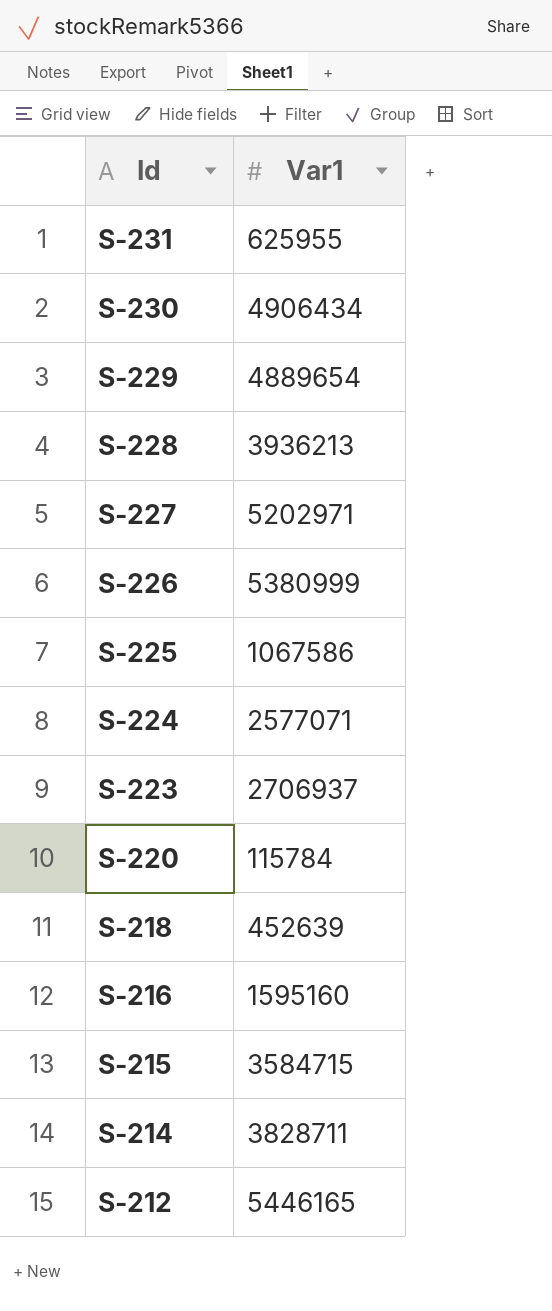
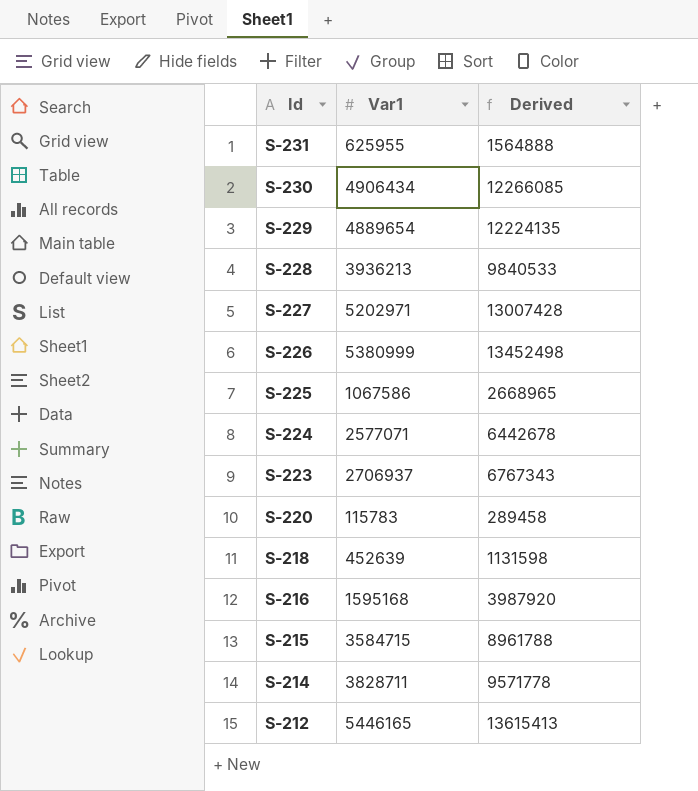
column Derived | formula: none -> [Var1] * 2.5
S-220 | Var1: 115784 -> 115783
S-216 | Var1: 1595160 -> 1595168

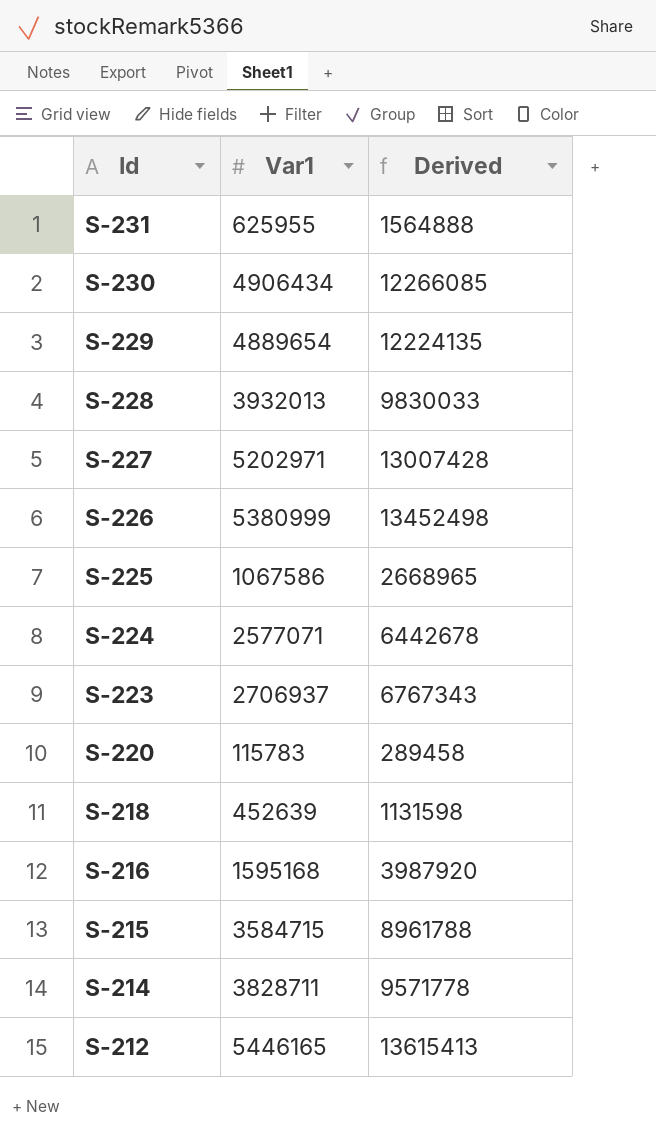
S-228 | Var1: 3936213 -> 3932013
S-228 | Derived: 9840533 -> 9830033

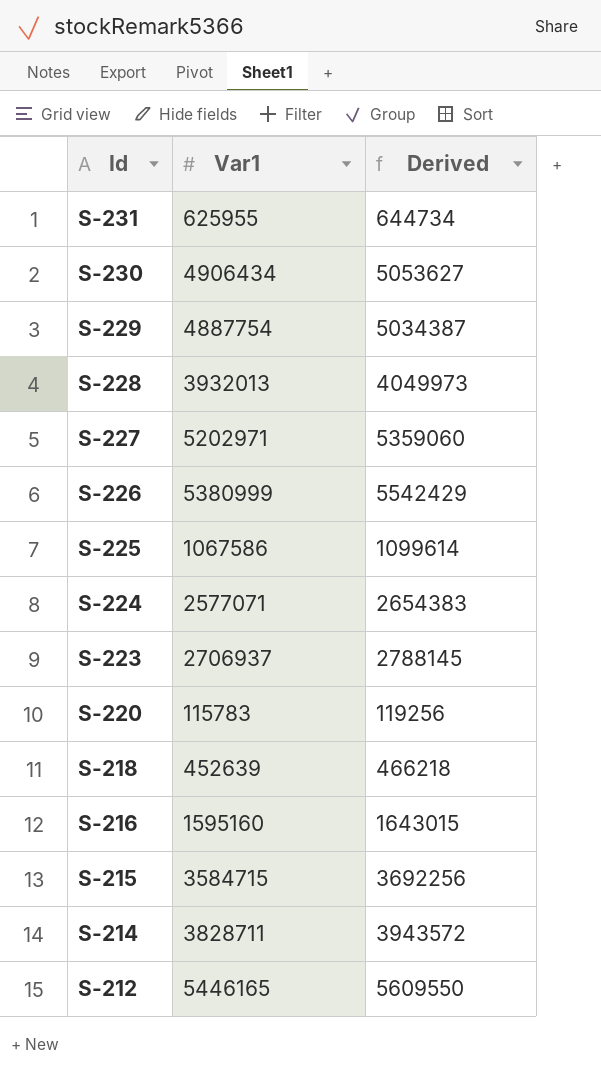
column Derived | formula: [Var1] * 2.5 -> [Var1] * 1.03
S-229 | Var1: 4889654 -> 4887754
S-216 | Var1: 1595168 -> 1595160

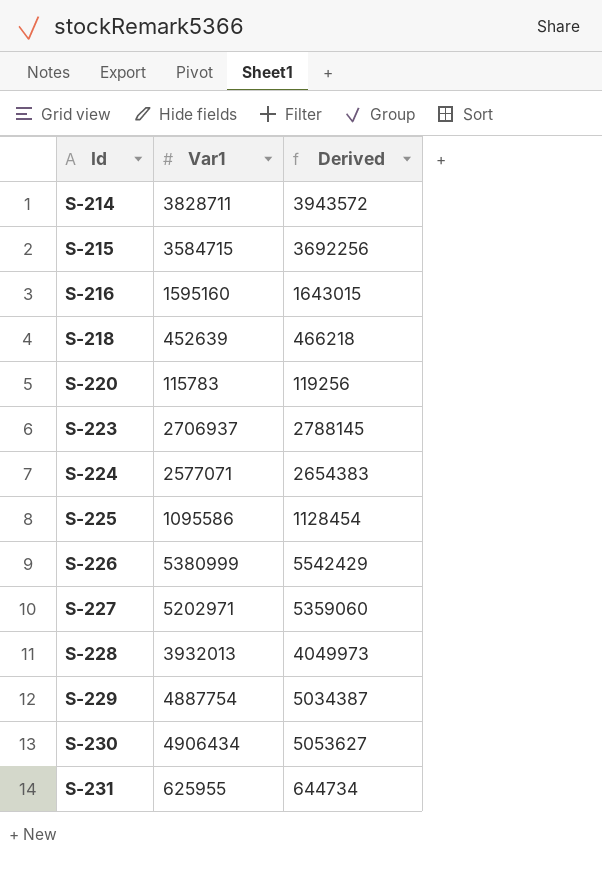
row order: Id descending -> Id ascending
row S-212: 5446165 | 5609550 -> none
S-225 | Var1: 1067586 -> 1095586
S-225 | Derived: 1099614 -> 1128454

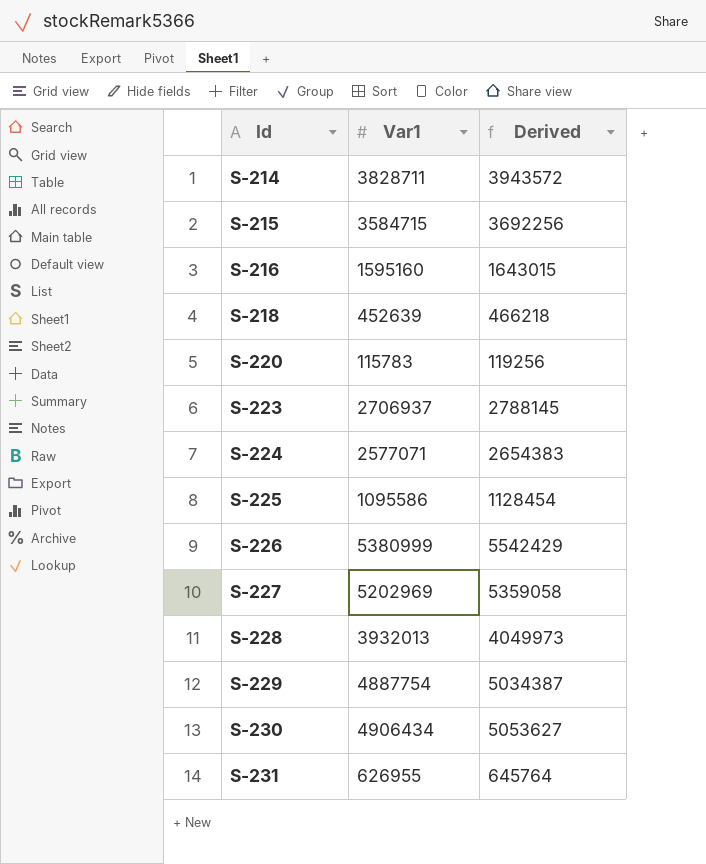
S-227 | Var1: 5202971 -> 5202969
S-227 | Derived: 5359060 -> 5359058
S-231 | Var1: 625955 -> 626955
S-231 | Derived: 644734 -> 645764

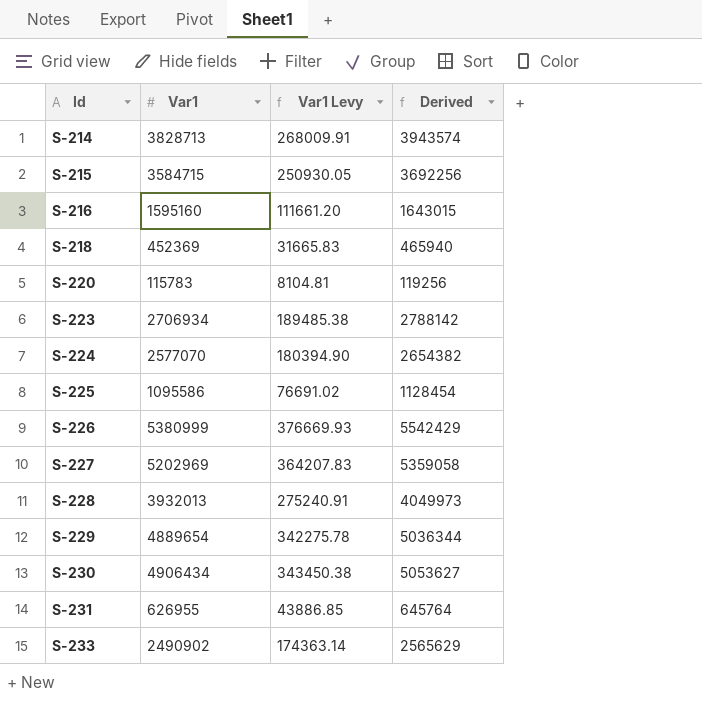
column Var1 Levy | formula: none -> [Var1] * 0.07
S-214 | Var1: 3828711 -> 3828713
S-214 | Derived: 3943572 -> 3943574
S-218 | Var1: 452639 -> 452369
S-218 | Derived: 466218 -> 465940
S-223 | Var1: 2706937 -> 2706934
S-223 | Derived: 2788145 -> 2788142
S-224 | Var1: 2577071 -> 2577070
S-224 | Derived: 2654383 -> 2654382
S-229 | Var1: 4887754 -> 4889654
S-229 | Derived: 5034387 -> 5036344
row S-233: none -> 2490902 | 174363.14 | 2565629

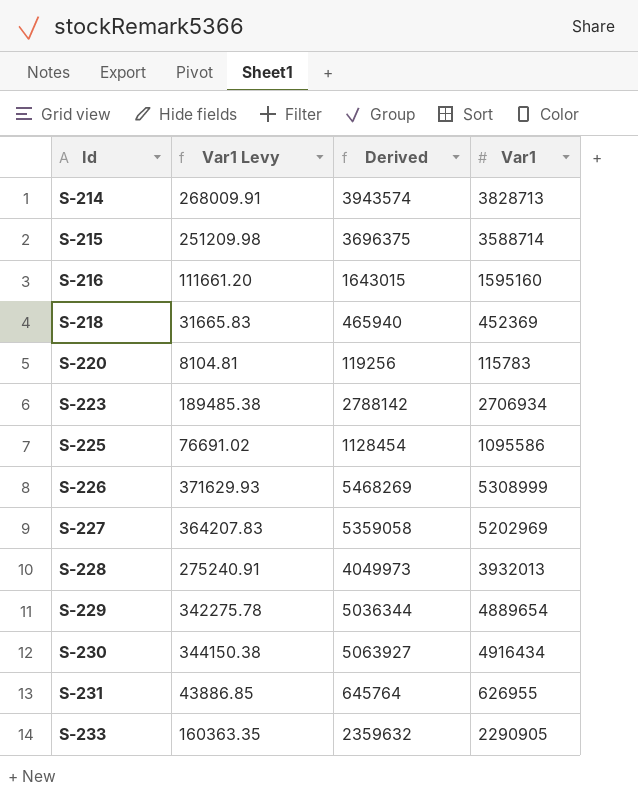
column Var1 | position: 2 -> 4
row S-224: 2577070 | 180394.90 | 2654382 -> none
S-215 | Var1 Levy: 250930.05 -> 251209.98
S-215 | Derived: 3692256 -> 3696375
S-215 | Var1: 3584715 -> 3588714
S-226 | Var1 Levy: 376669.93 -> 371629.93
S-226 | Derived: 5542429 -> 5468269
S-226 | Var1: 5380999 -> 5308999
S-230 | Var1 Levy: 343450.38 -> 344150.38
S-230 | Derived: 5053627 -> 5063927
S-230 | Var1: 4906434 -> 4916434
S-233 | Var1 Levy: 174363.14 -> 160363.35
S-233 | Derived: 2565629 -> 2359632
S-233 | Var1: 2490902 -> 2290905

